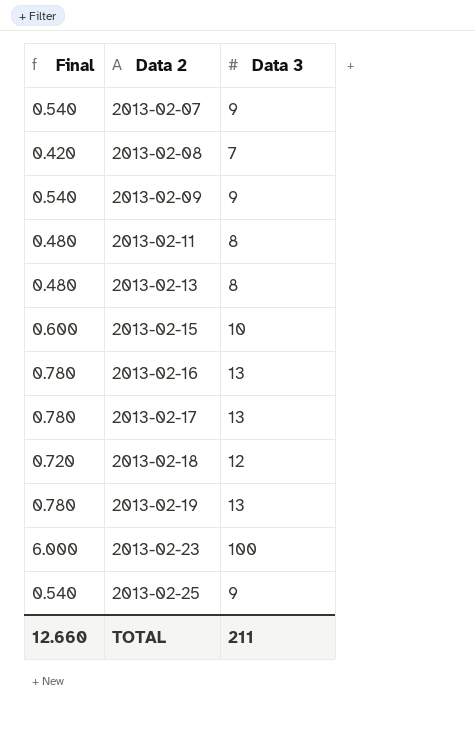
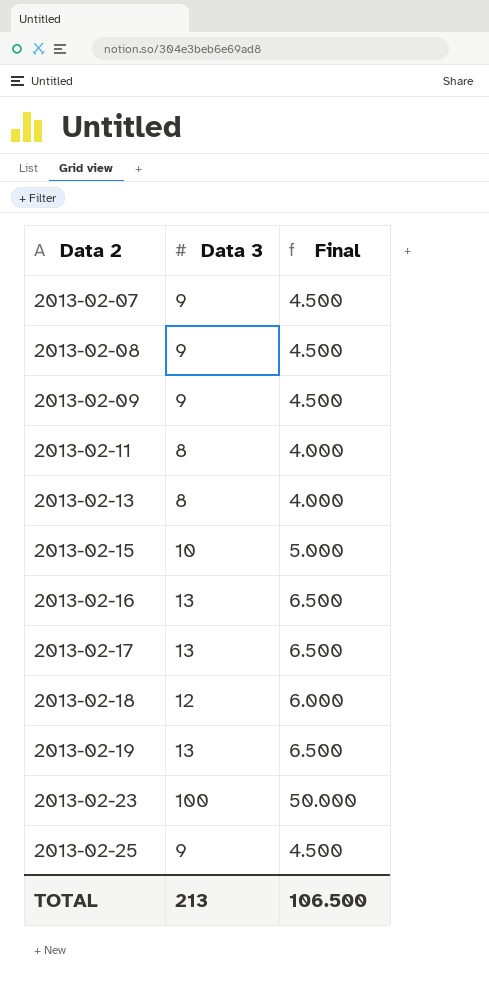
column Final | formula: [Data 3] * 0.06 -> [Data 3] * 0.5
column Final | position: 1 -> 3
2013-02-08 | Data 3: 7 -> 9
TOTAL | Data 3: 211 -> 213
TOTAL | Final: 12.660 -> 106.500

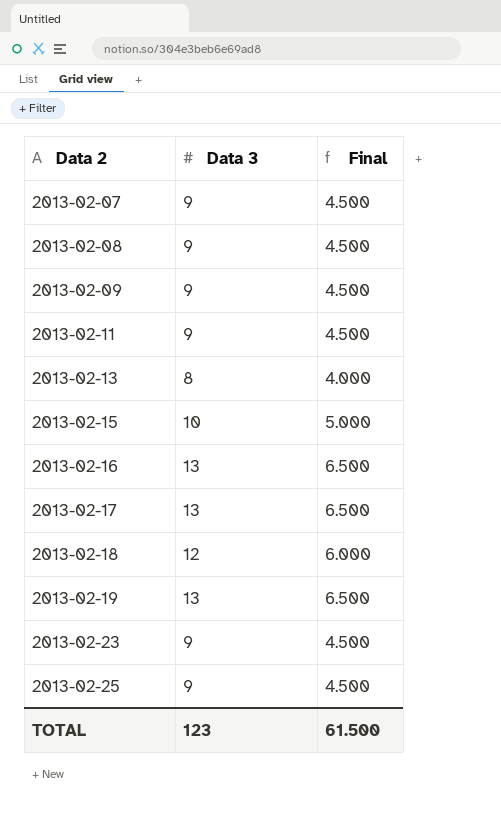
2013-02-11 | Data 3: 8 -> 9
2013-02-11 | Final: 4.000 -> 4.500
2013-02-23 | Data 3: 100 -> 9
2013-02-23 | Final: 50.000 -> 4.500
TOTAL | Data 3: 213 -> 123
TOTAL | Final: 106.500 -> 61.500

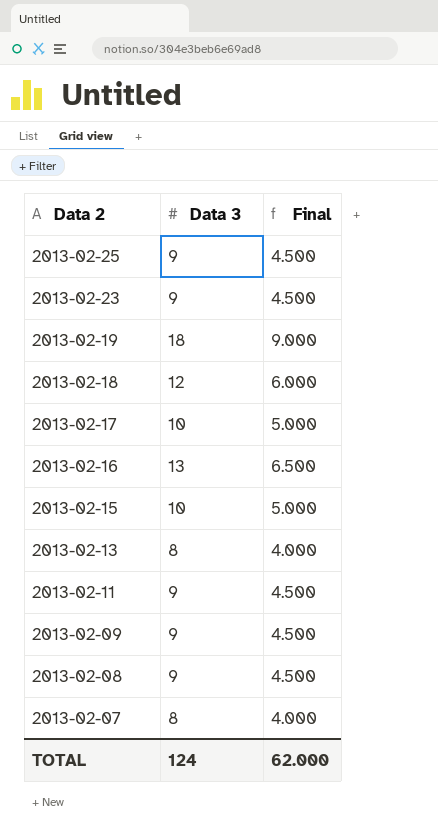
row order: Data 2 ascending -> Data 2 descending
2013-02-19 | Data 3: 13 -> 18
2013-02-19 | Final: 6.500 -> 9.000
2013-02-17 | Data 3: 13 -> 10
2013-02-17 | Final: 6.500 -> 5.000
2013-02-07 | Data 3: 9 -> 8
2013-02-07 | Final: 4.500 -> 4.000
TOTAL | Data 3: 123 -> 124
TOTAL | Final: 61.500 -> 62.000

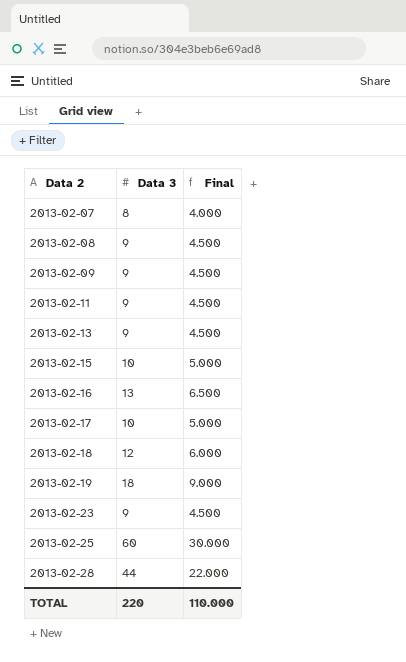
row order: Data 2 descending -> Data 2 ascending
2013-02-13 | Data 3: 8 -> 9
2013-02-13 | Final: 4.000 -> 4.500
2013-02-25 | Data 3: 9 -> 60
2013-02-25 | Final: 4.500 -> 30.000
row 2013-02-28: none -> 44 | 22.000
TOTAL | Data 3: 124 -> 220
TOTAL | Final: 62.000 -> 110.000

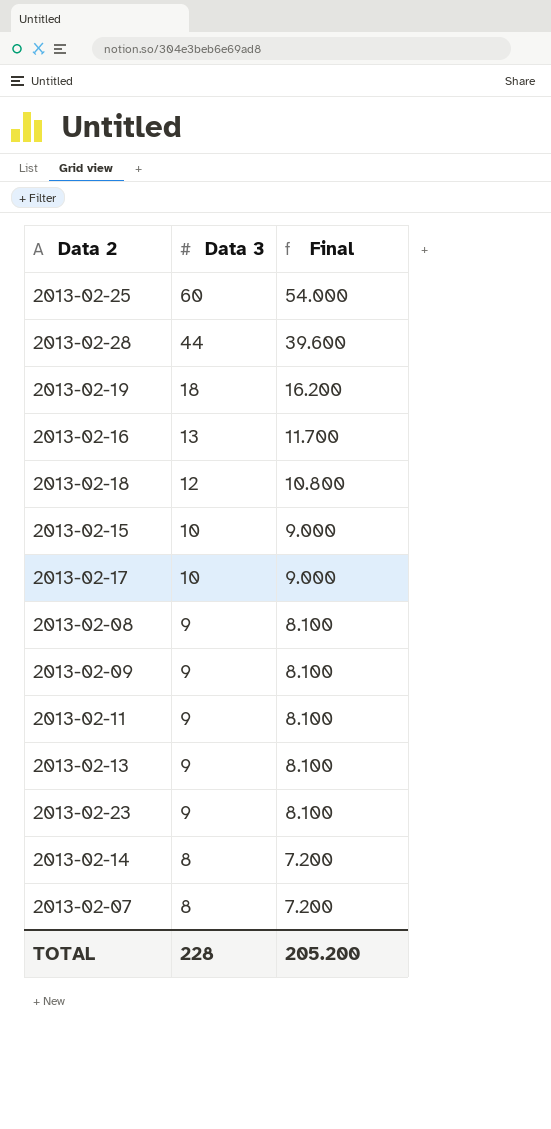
row order: Data 2 ascending -> Data 3 descending
column Final | formula: [Data 3] * 0.5 -> [Data 3] * 0.9
row 2013-02-14: none -> 8 | 7.200
TOTAL | Data 3: 220 -> 228
TOTAL | Final: 110.000 -> 205.200

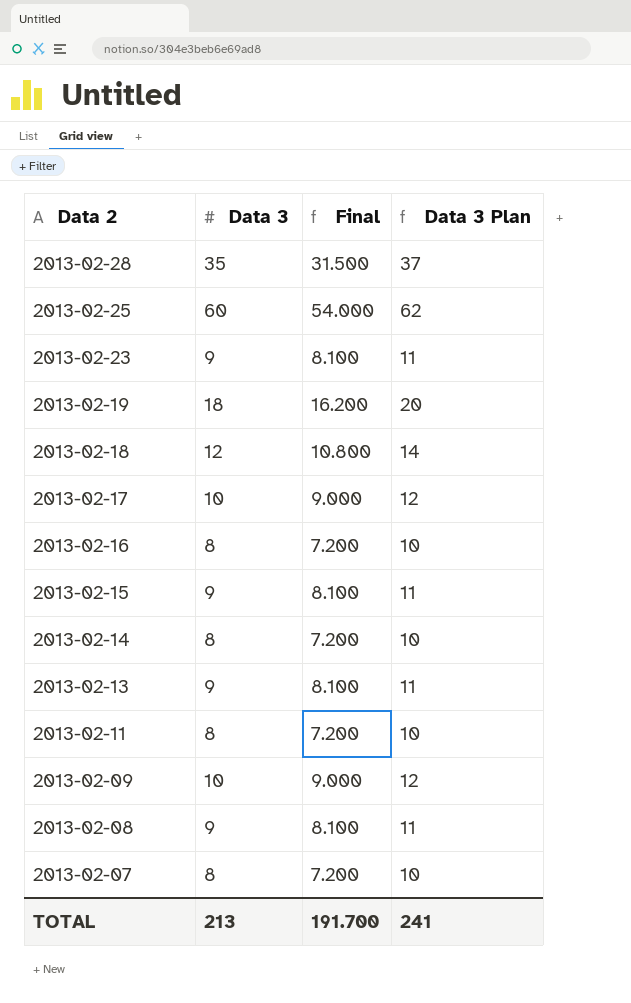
row order: Data 3 descending -> Data 2 descending
column Data 3 Plan | formula: none -> [Data 3] + 2
2013-02-28 | Data 3: 44 -> 35
2013-02-28 | Final: 39.600 -> 31.500
2013-02-16 | Data 3: 13 -> 8
2013-02-16 | Final: 11.700 -> 7.200
2013-02-15 | Data 3: 10 -> 9
2013-02-15 | Final: 9.000 -> 8.100
2013-02-11 | Data 3: 9 -> 8
2013-02-11 | Final: 8.100 -> 7.200
2013-02-09 | Data 3: 9 -> 10
2013-02-09 | Final: 8.100 -> 9.000
TOTAL | Data 3: 228 -> 213
TOTAL | Final: 205.200 -> 191.700

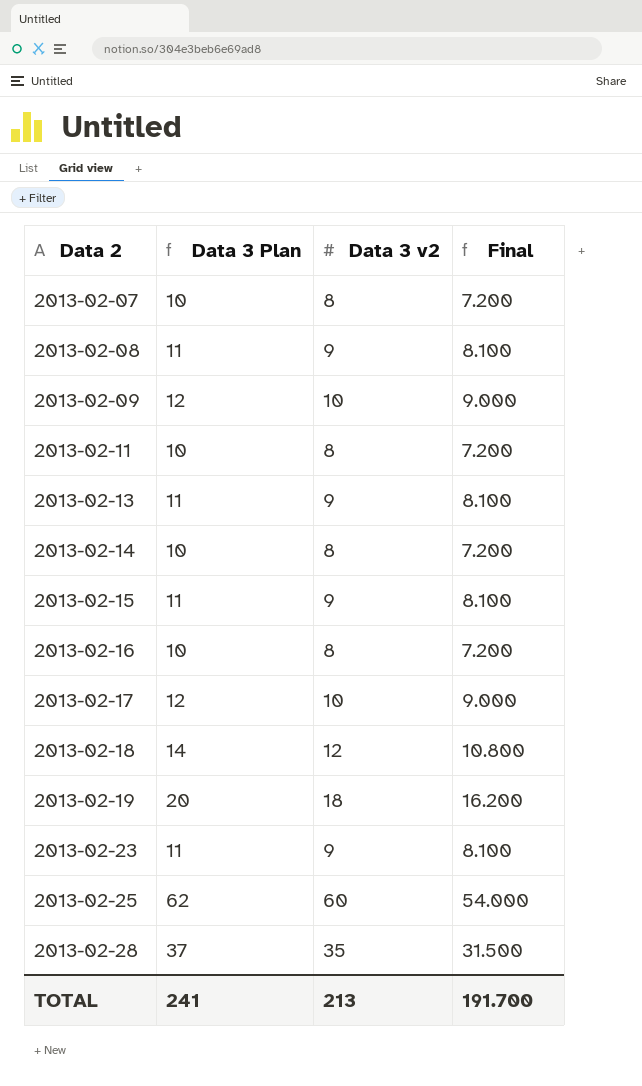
row order: Data 2 descending -> Data 2 ascending
column Data 3 Plan | position: 4 -> 2
column name: Data 3 -> Data 3 v2

